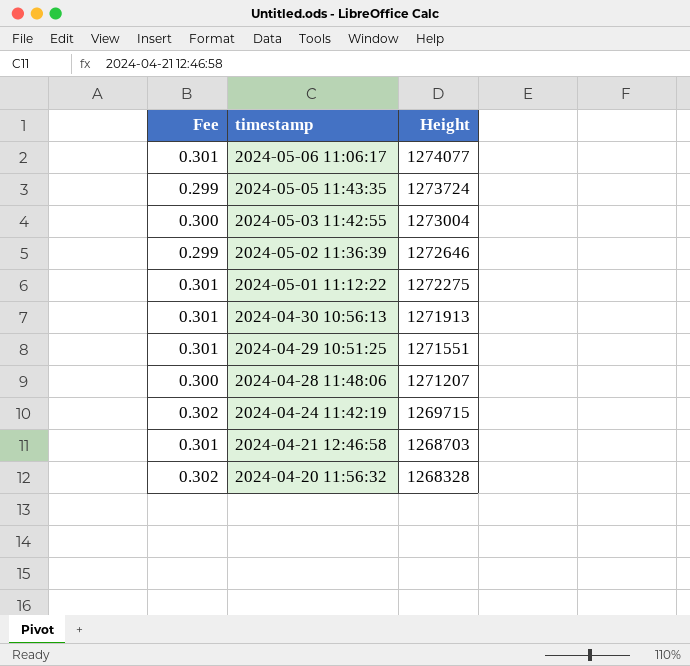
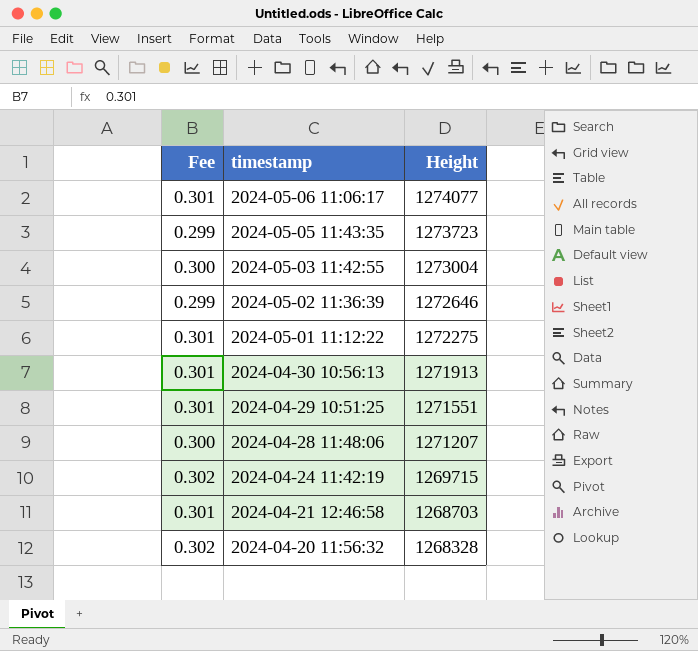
2024-05-05 11:43:35 | Height: 1273724 -> 1273723

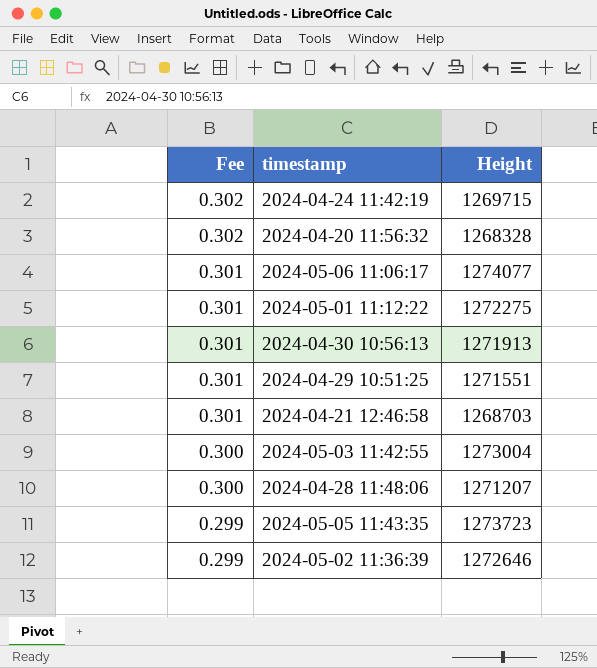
row order: timestamp descending -> Fee descending

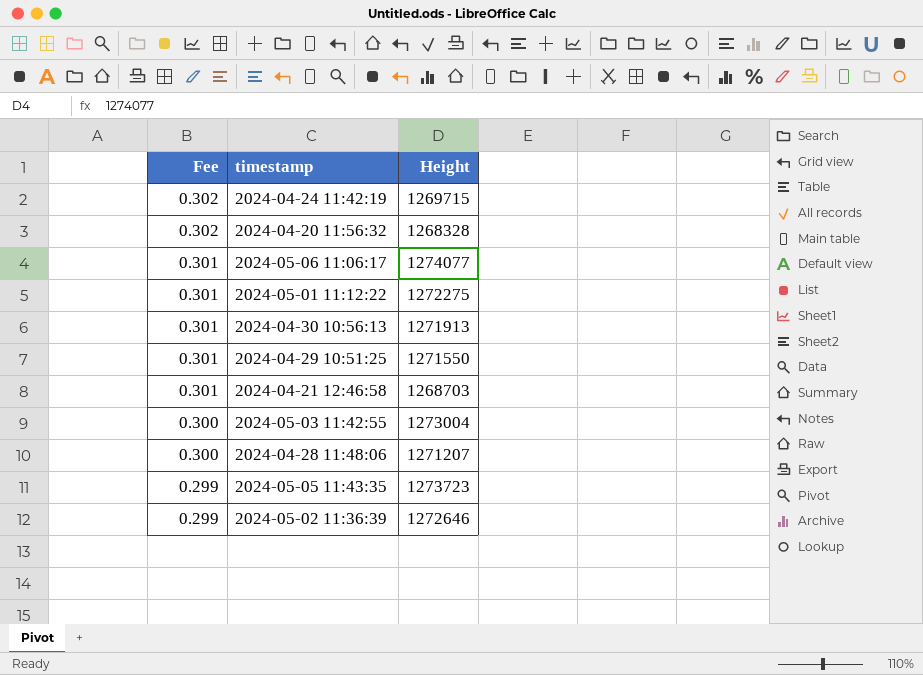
2024-04-29 10:51:25 | Height: 1271551 -> 1271550

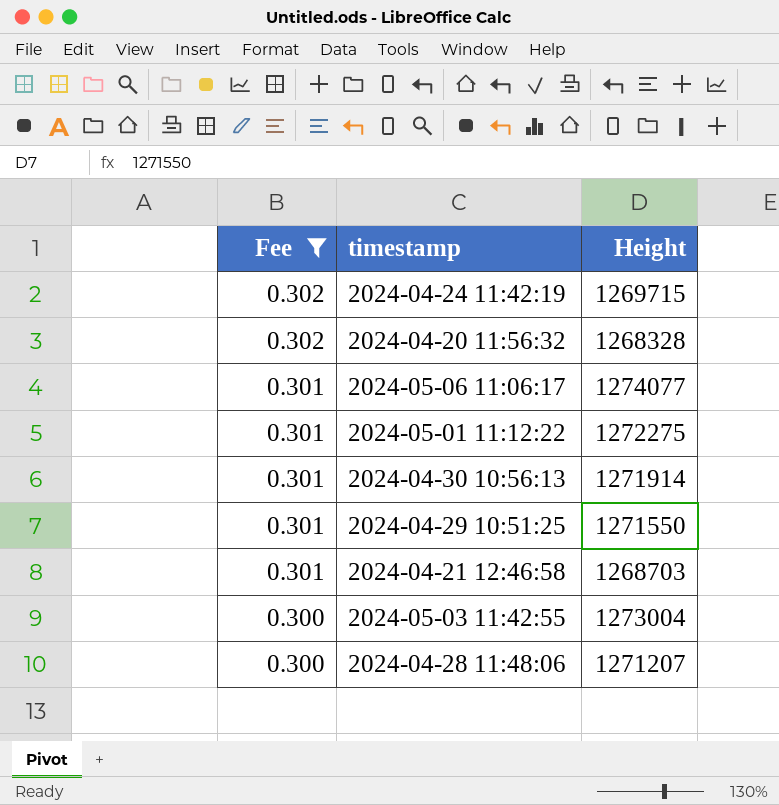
filter: none -> Fee != 0.299
2024-04-30 10:56:13 | Height: 1271913 -> 1271914

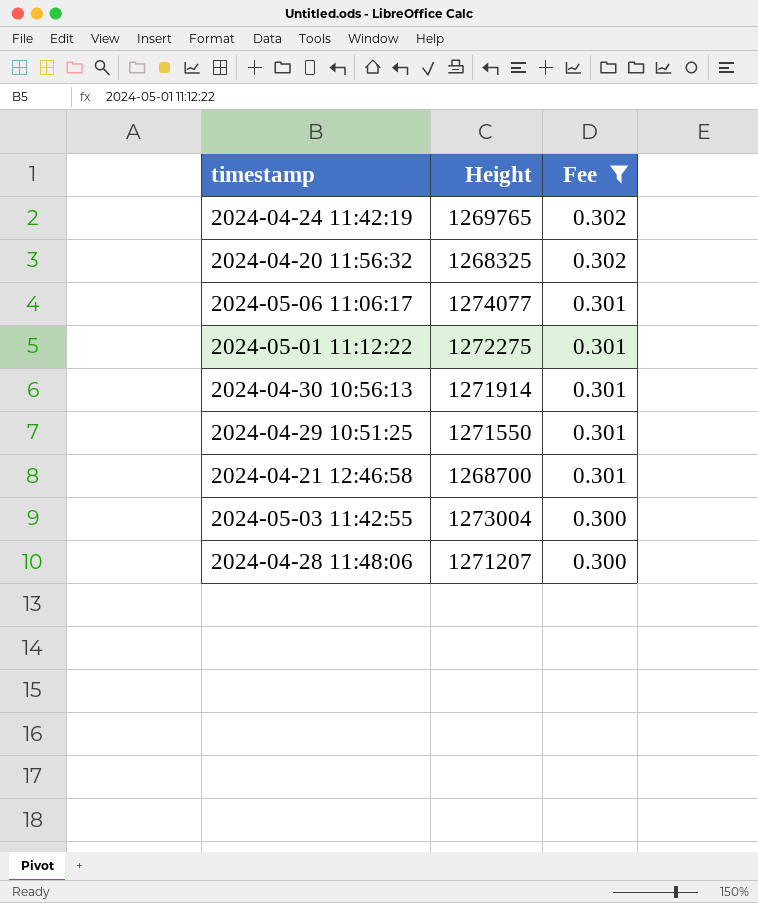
column Fee | position: 1 -> 3
2024-04-24 11:42:19 | Height: 1269715 -> 1269765
2024-04-20 11:56:32 | Height: 1268328 -> 1268325
2024-04-21 12:46:58 | Height: 1268703 -> 1268700

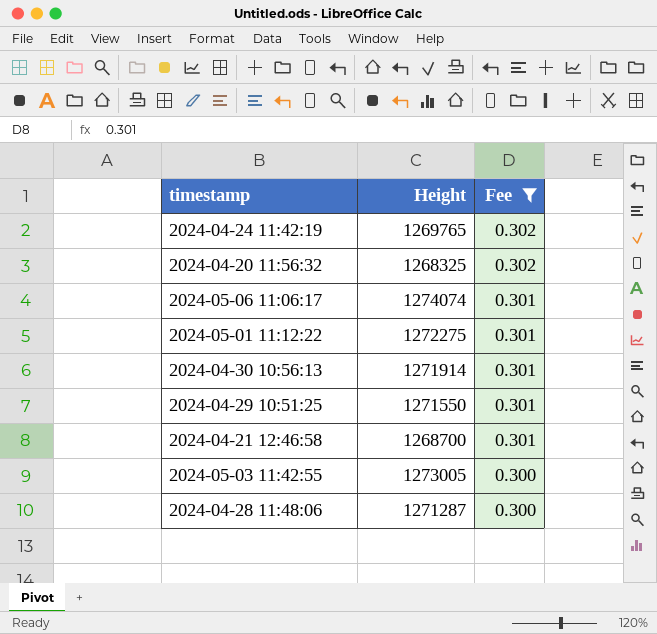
2024-05-06 11:06:17 | Height: 1274077 -> 1274074
2024-05-03 11:42:55 | Height: 1273004 -> 1273005
2024-04-28 11:48:06 | Height: 1271207 -> 1271287

